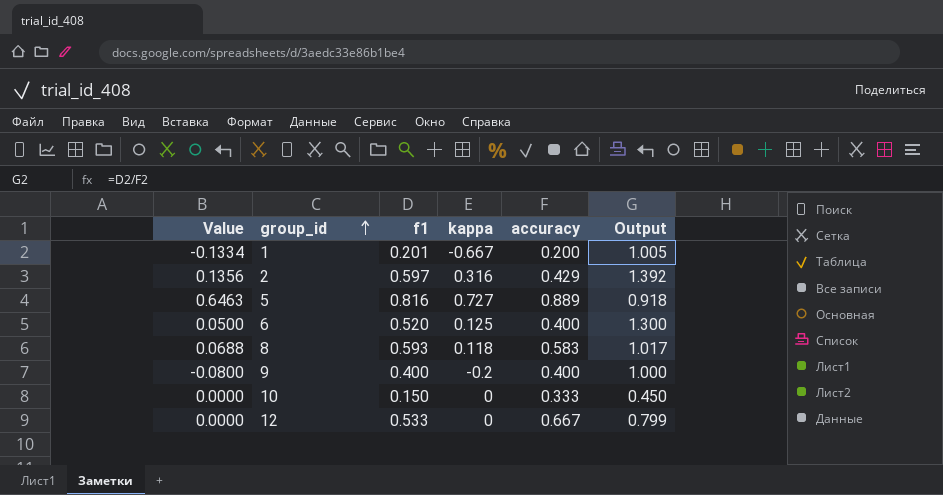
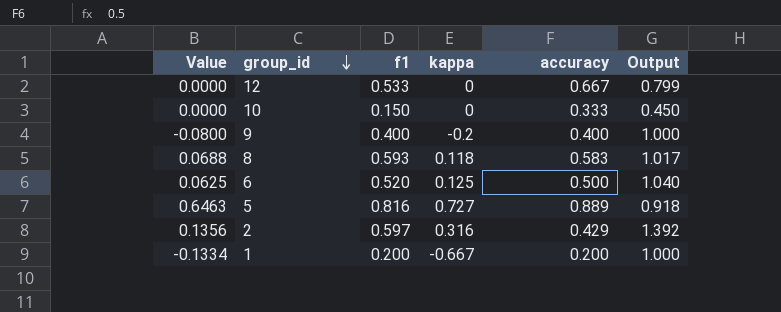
row order: group_id ascending -> group_id descending
6 | Value: 0.0500 -> 0.0625
6 | accuracy: 0.400 -> 0.500
6 | Output: 1.300 -> 1.040
1 | f1: 0.201 -> 0.200
1 | Output: 1.005 -> 1.000

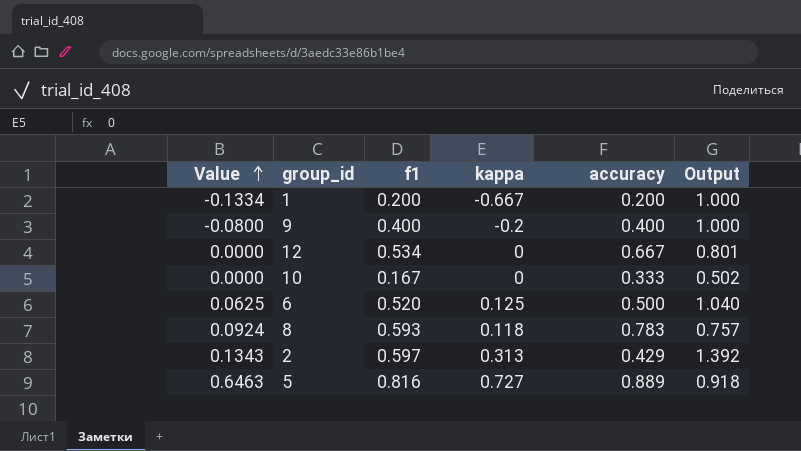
row order: group_id descending -> Value ascending
12 | f1: 0.533 -> 0.534
12 | Output: 0.799 -> 0.801
10 | f1: 0.150 -> 0.167
10 | Output: 0.450 -> 0.502
8 | Value: 0.0688 -> 0.0924
8 | accuracy: 0.583 -> 0.783
8 | Output: 1.017 -> 0.757
2 | Value: 0.1356 -> 0.1343
2 | kappa: 0.316 -> 0.313

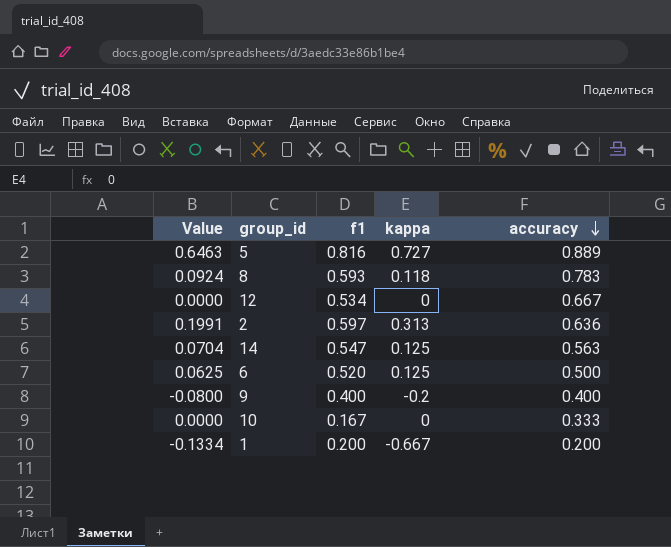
row order: Value ascending -> accuracy descending
column Output | formula: [f1] / [accuracy] -> none
2 | Value: 0.1343 -> 0.1991
2 | accuracy: 0.429 -> 0.636
row 14: none -> 0.0704 | 0.547 | 0.125 | 0.563

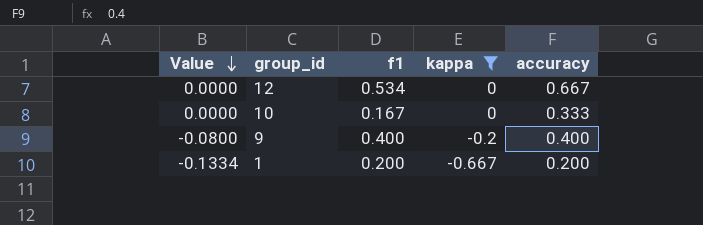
filter: none -> kappa <= 0
row order: accuracy descending -> Value descending

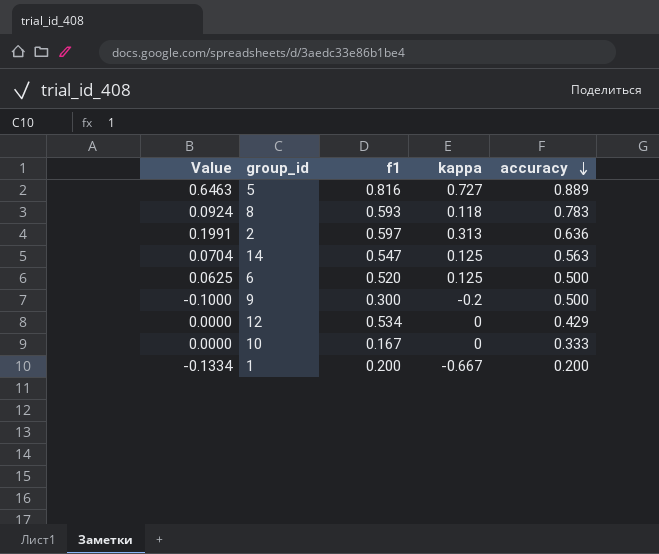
filter: kappa <= 0 -> none
row order: Value descending -> accuracy descending
9 | Value: -0.0800 -> -0.1000
9 | f1: 0.400 -> 0.300
9 | accuracy: 0.400 -> 0.500
12 | accuracy: 0.667 -> 0.429

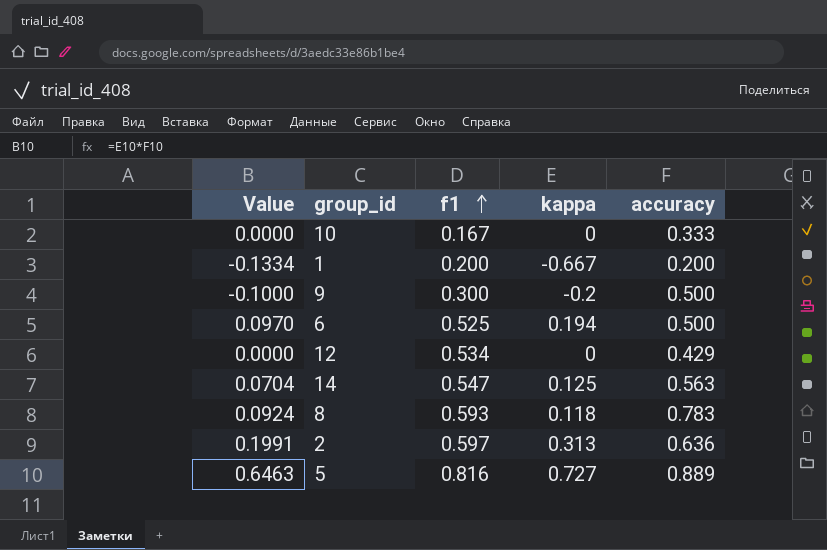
row order: accuracy descending -> f1 ascending
6 | Value: 0.0625 -> 0.0970
6 | f1: 0.520 -> 0.525
6 | kappa: 0.125 -> 0.194

